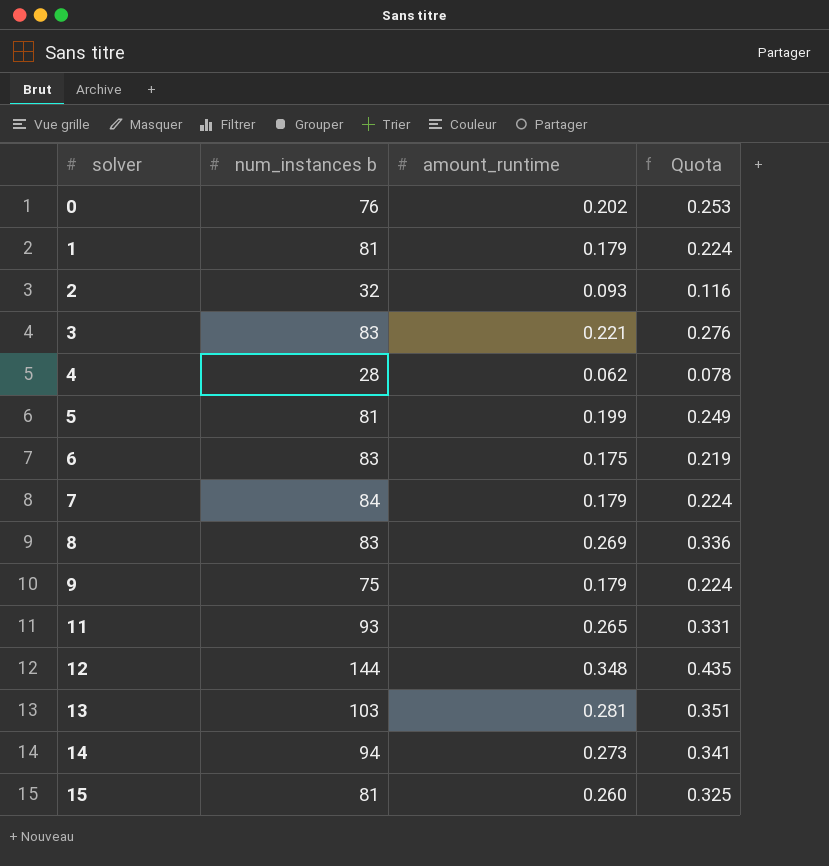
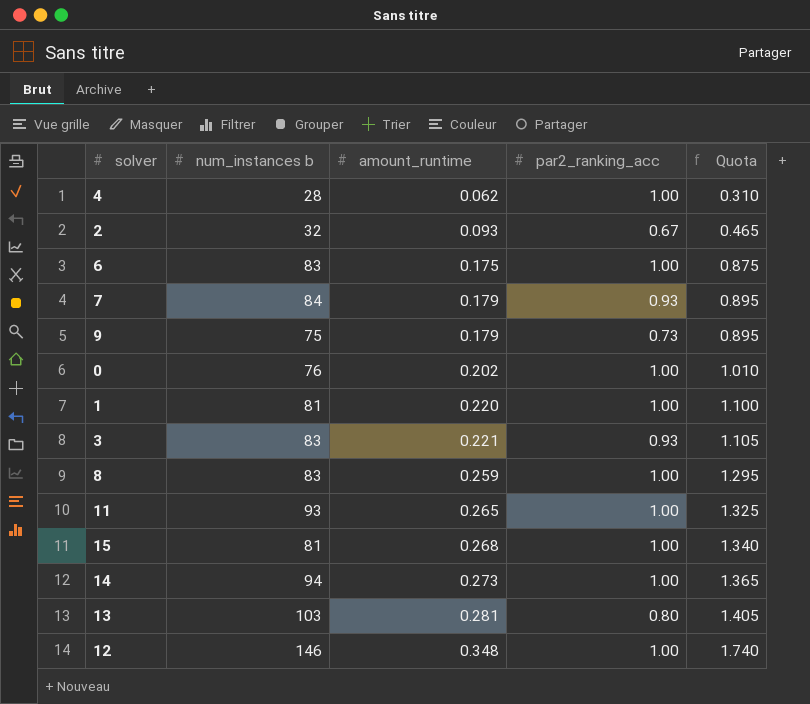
row order: solver ascending -> amount_runtime ascending
column par2_ranking_acc | position: none -> 4
column Quota | formula: [amount_runtime] * 1.25 -> [amount_runtime] * 5
row 5: 81 | 0.199 | 0.249 -> none
1 | amount_runtime: 0.179 -> 0.220
8 | amount_runtime: 0.269 -> 0.259
15 | amount_runtime: 0.260 -> 0.268
12 | num_instances b: 144 -> 146

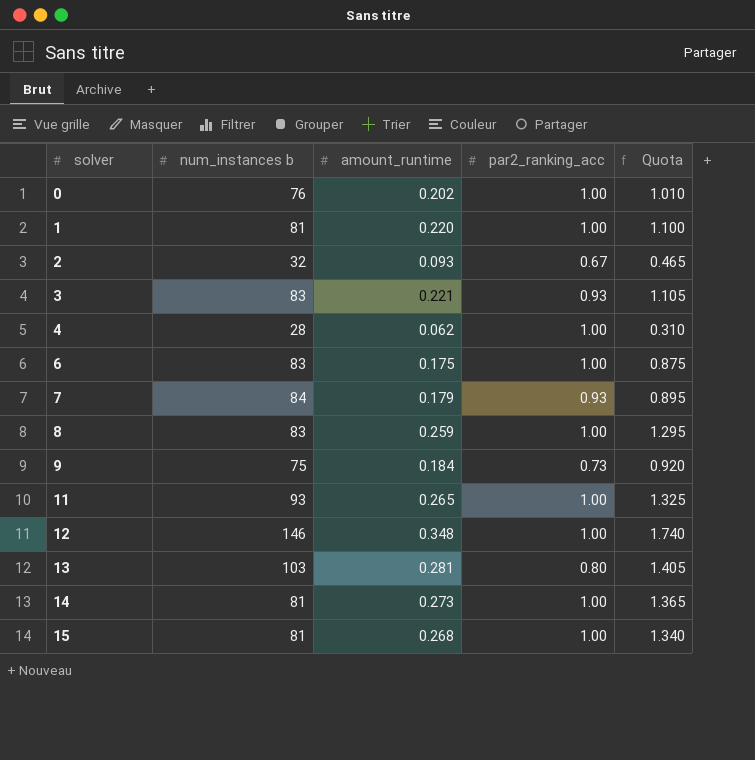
row order: amount_runtime ascending -> solver ascending
9 | amount_runtime: 0.179 -> 0.184
9 | Quota: 0.895 -> 0.920
14 | num_instances b: 94 -> 81

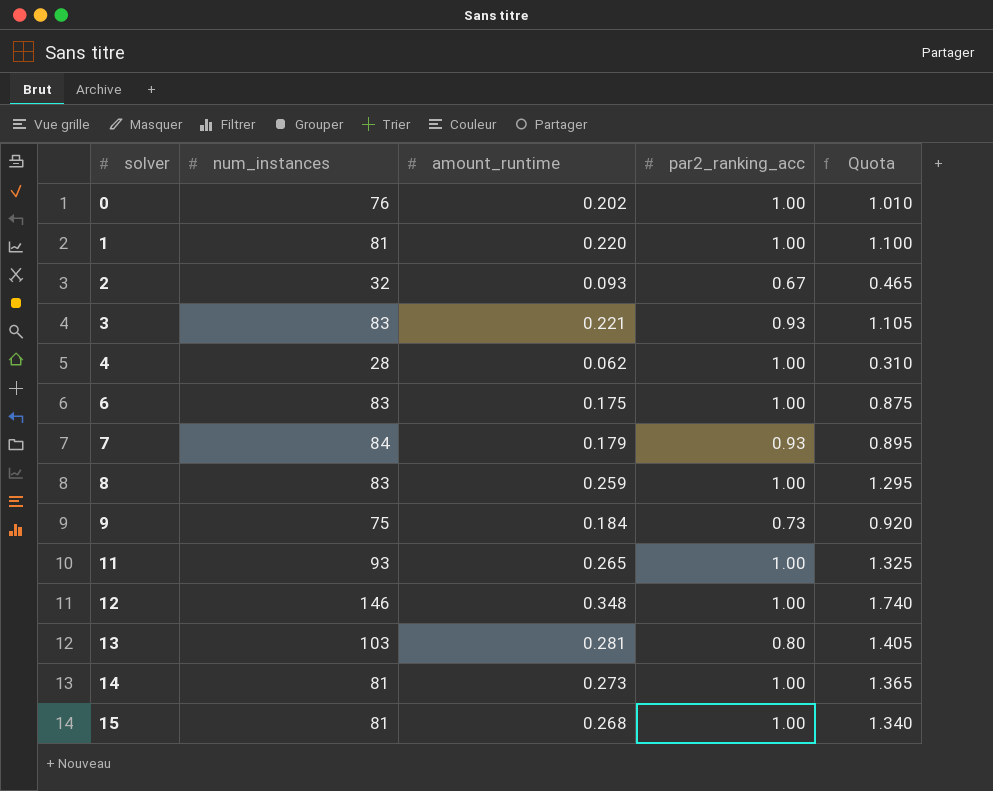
column name: num_instances b -> num_instances

